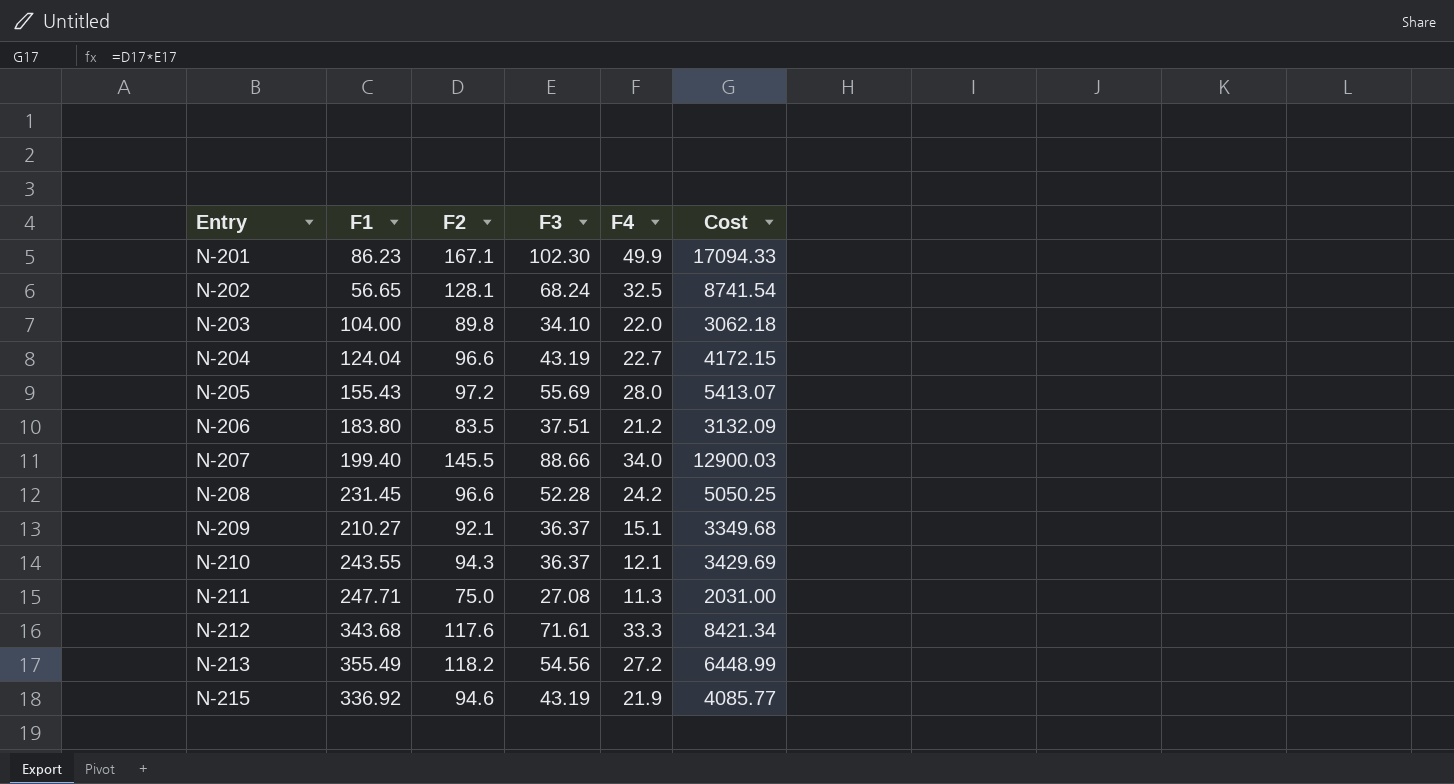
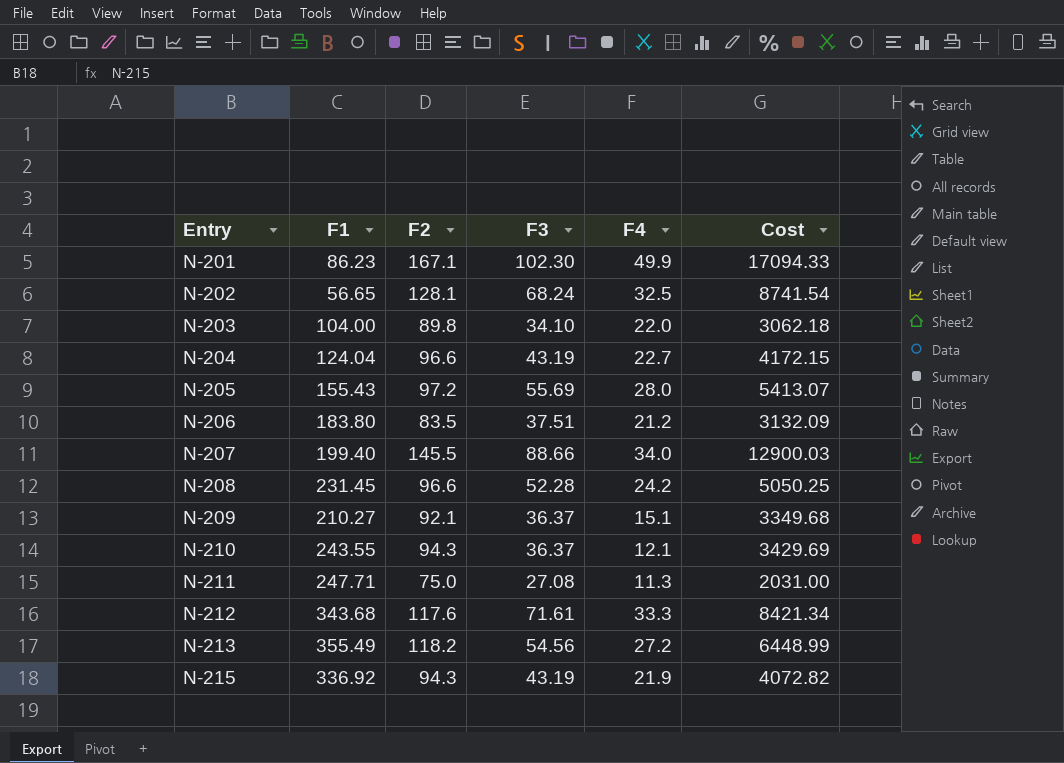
N-215 | F2: 94.6 -> 94.3
N-215 | Cost: 4085.77 -> 4072.82

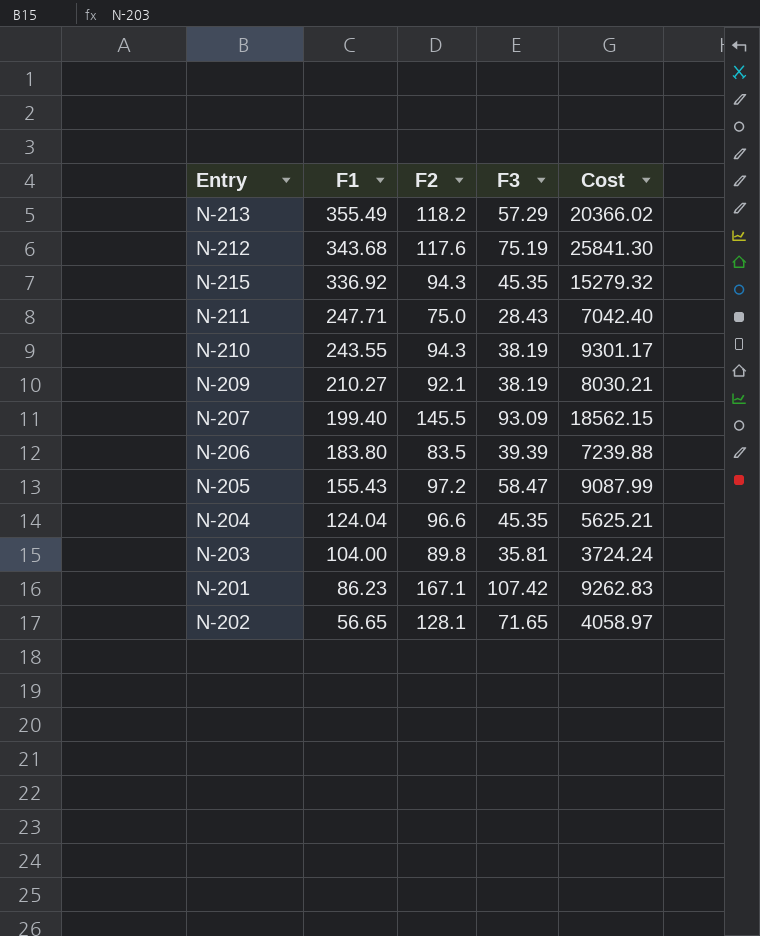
row order: Entry ascending -> F1 descending
column F4 | position: 5 -> none
column Cost | formula: [F2] * [F3] -> [F1] * [F3]
row N-208: 231.45 | 96.6 | 52.28 | 24.2 | 5050.25 -> none
N-213 | F3: 54.56 -> 57.29
N-212 | F3: 71.61 -> 75.19
N-215 | F3: 43.19 -> 45.35
N-211 | F3: 27.08 -> 28.43
N-210 | F3: 36.37 -> 38.19
N-209 | F3: 36.37 -> 38.19
N-207 | F3: 88.66 -> 93.09
N-206 | F3: 37.51 -> 39.39
N-205 | F3: 55.69 -> 58.47
N-204 | F3: 43.19 -> 45.35
N-203 | F3: 34.10 -> 35.81
N-201 | F3: 102.30 -> 107.42
N-202 | F3: 68.24 -> 71.65

